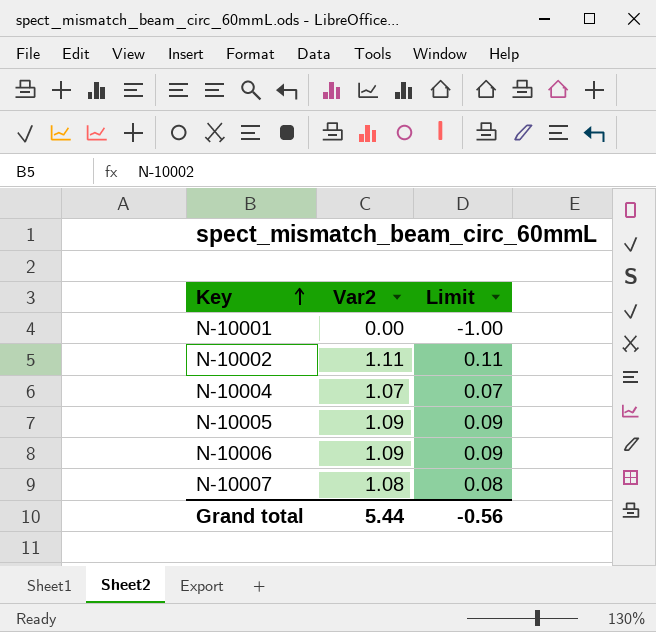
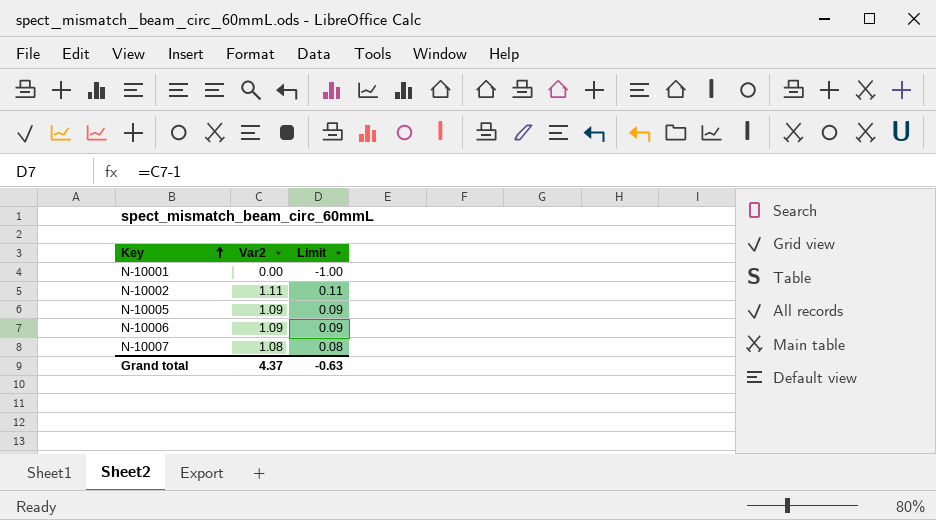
row N-10004: 1.07 | 0.07 -> none
Grand total | Var2: 5.44 -> 4.37
Grand total | Limit: -0.56 -> -0.63

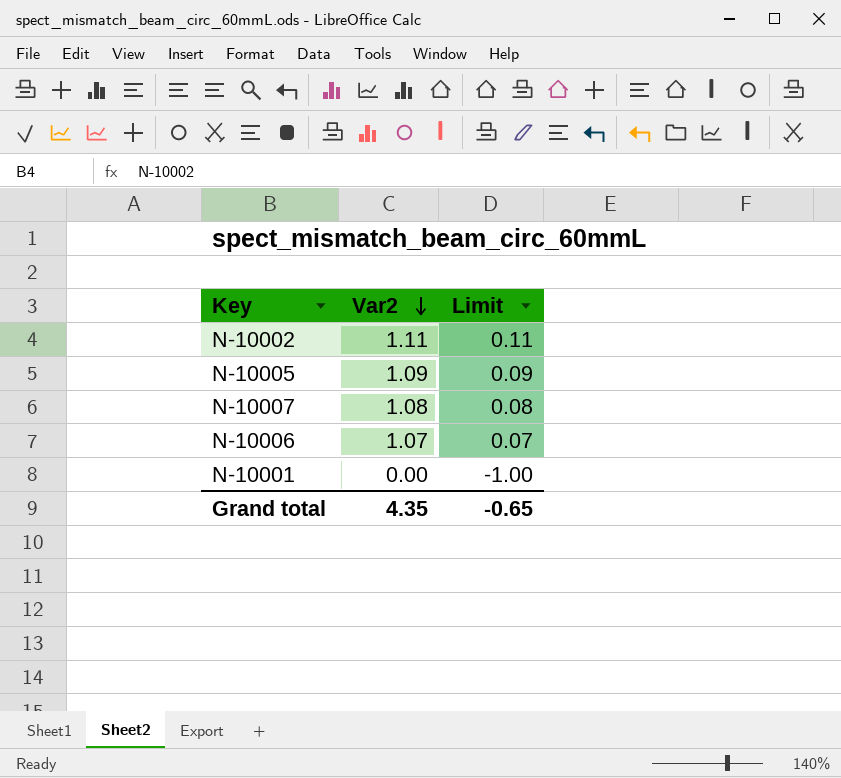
row order: Key ascending -> Var2 descending
N-10006 | Var2: 1.09 -> 1.07
N-10006 | Limit: 0.09 -> 0.07
Grand total | Var2: 4.37 -> 4.35
Grand total | Limit: -0.63 -> -0.65

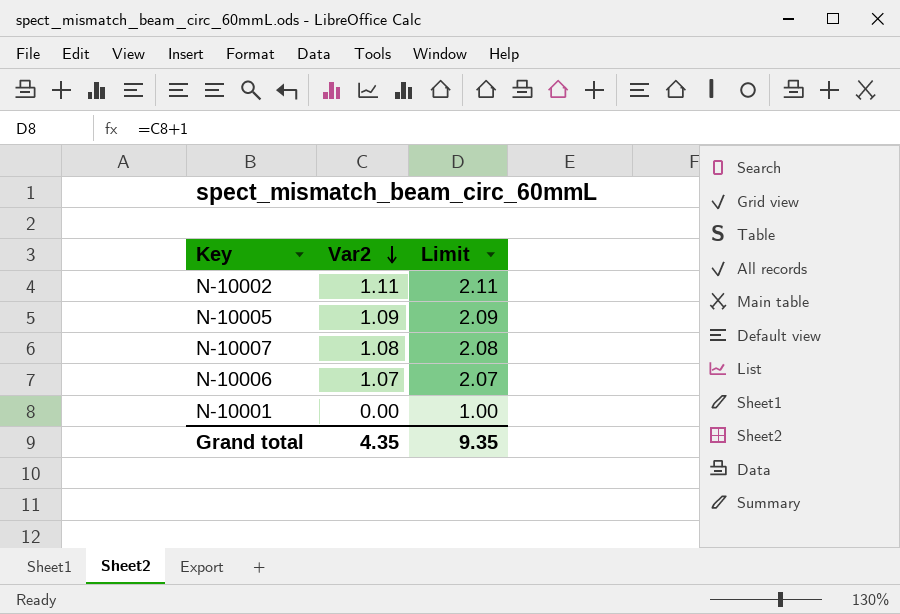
column Limit | formula: [Var2] - 1 -> [Var2] + 1
Grand total | Limit: -0.65 -> 9.35

